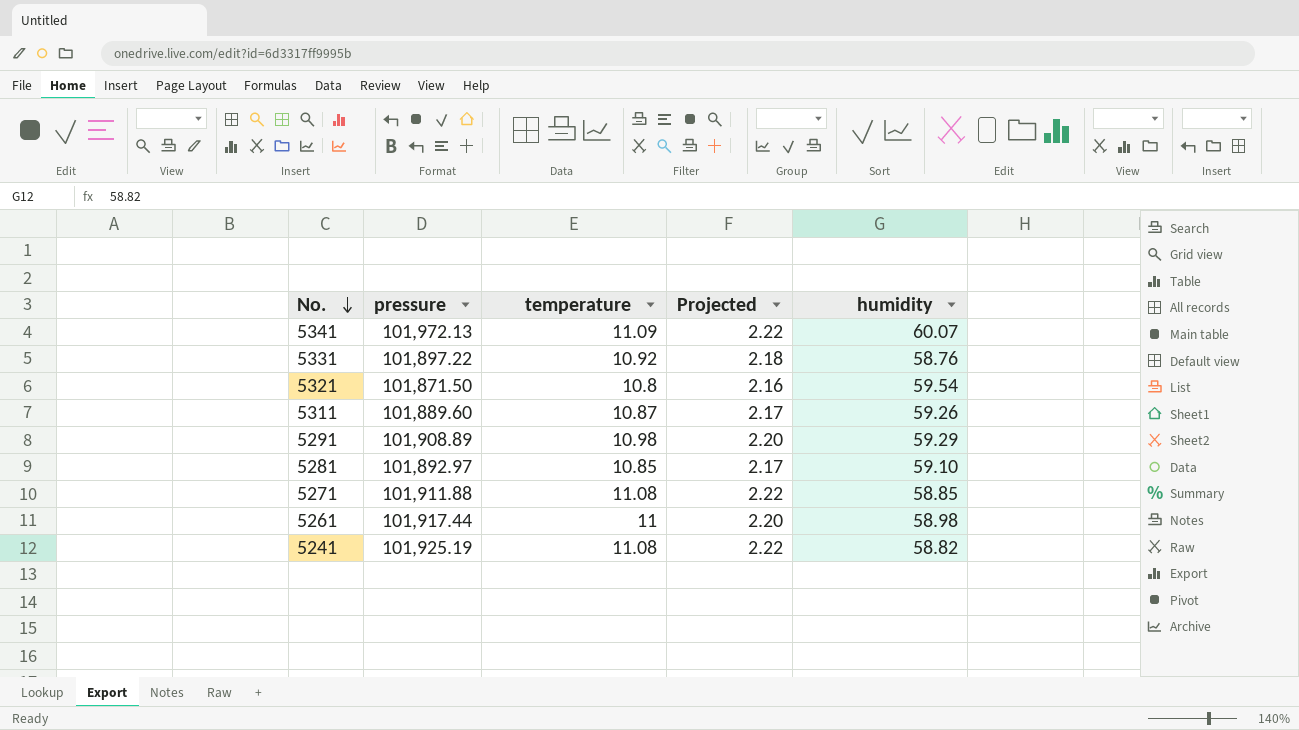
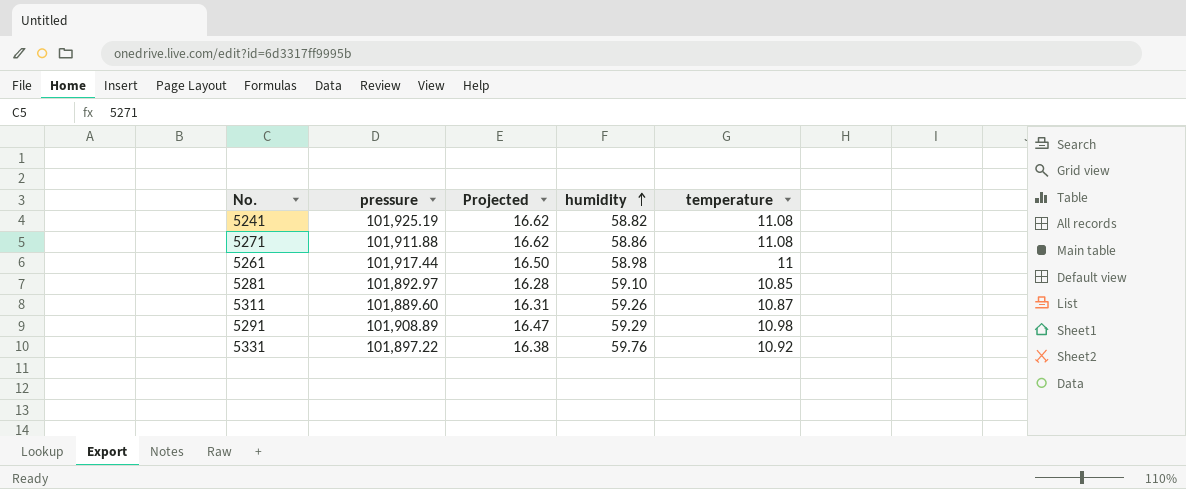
row order: No. descending -> humidity ascending
column Projected | formula: [temperature] * 0.2 -> [temperature] * 1.5
column temperature | position: 3 -> 5
row 5341: 101,972.13 | 11.09 | 2.22 | 60.07 -> none
row 5321: 101,871.50 | 10.8 | 2.16 | 59.54 -> none
5271 | humidity: 58.85 -> 58.86
5331 | humidity: 58.76 -> 59.76

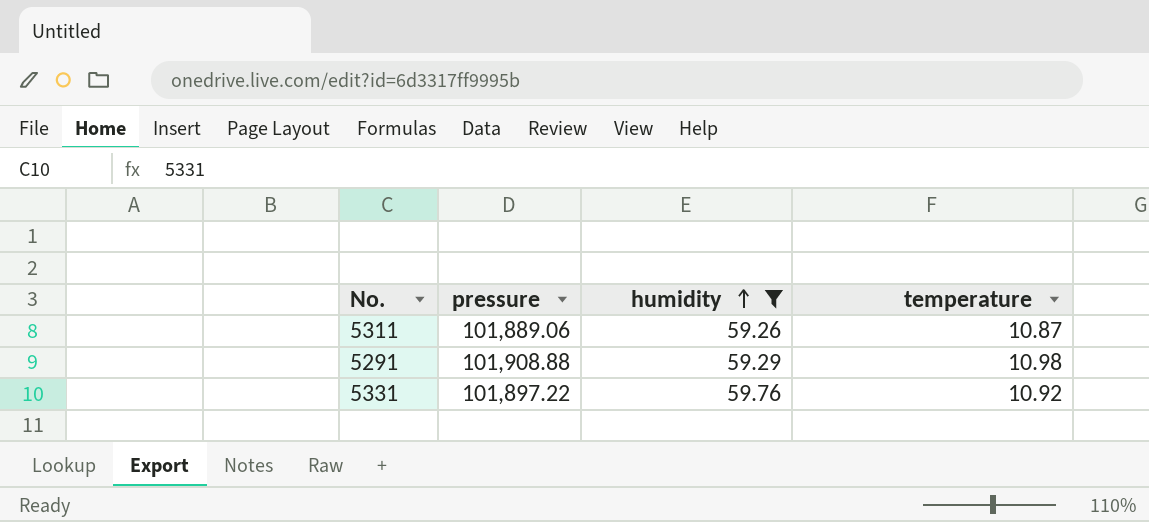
filter: none -> humidity >= 59.26
column Projected | formula: [temperature] * 1.5 -> none
5311 | pressure: 101,889.60 -> 101,889.06
5291 | pressure: 101,908.89 -> 101,908.88

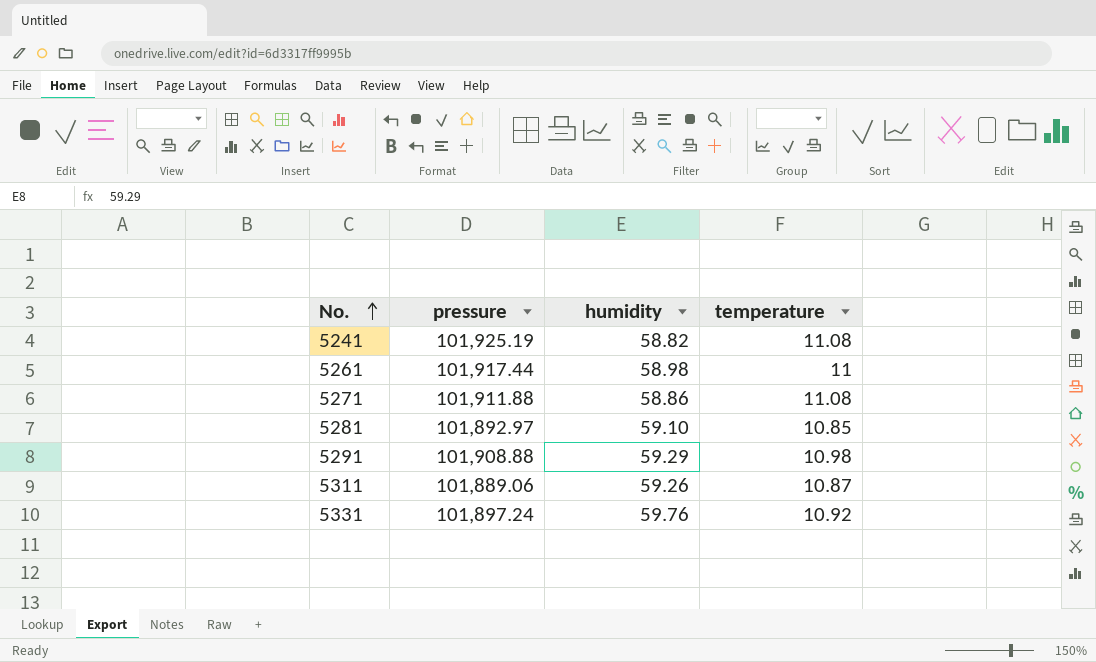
filter: humidity >= 59.26 -> none
row order: humidity ascending -> No. ascending
5331 | pressure: 101,897.22 -> 101,897.24

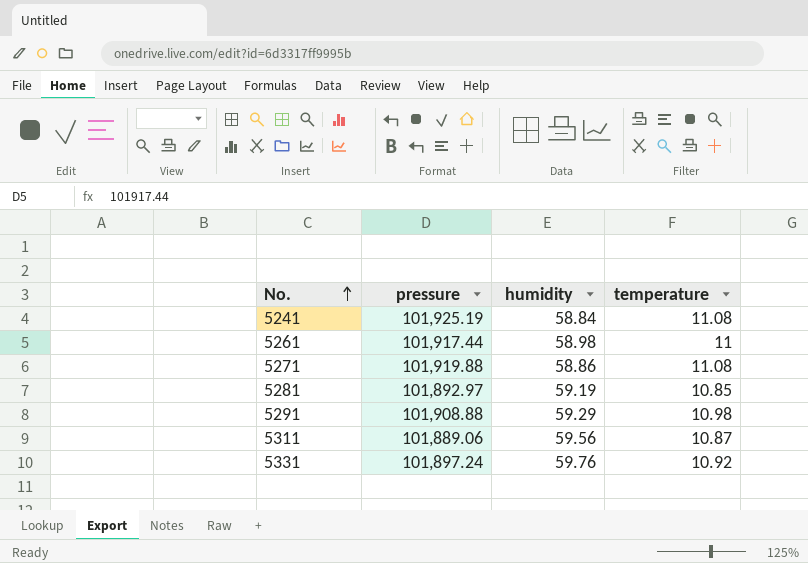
5241 | humidity: 58.82 -> 58.84
5271 | pressure: 101,911.88 -> 101,919.88
5281 | humidity: 59.10 -> 59.19
5311 | humidity: 59.26 -> 59.56

